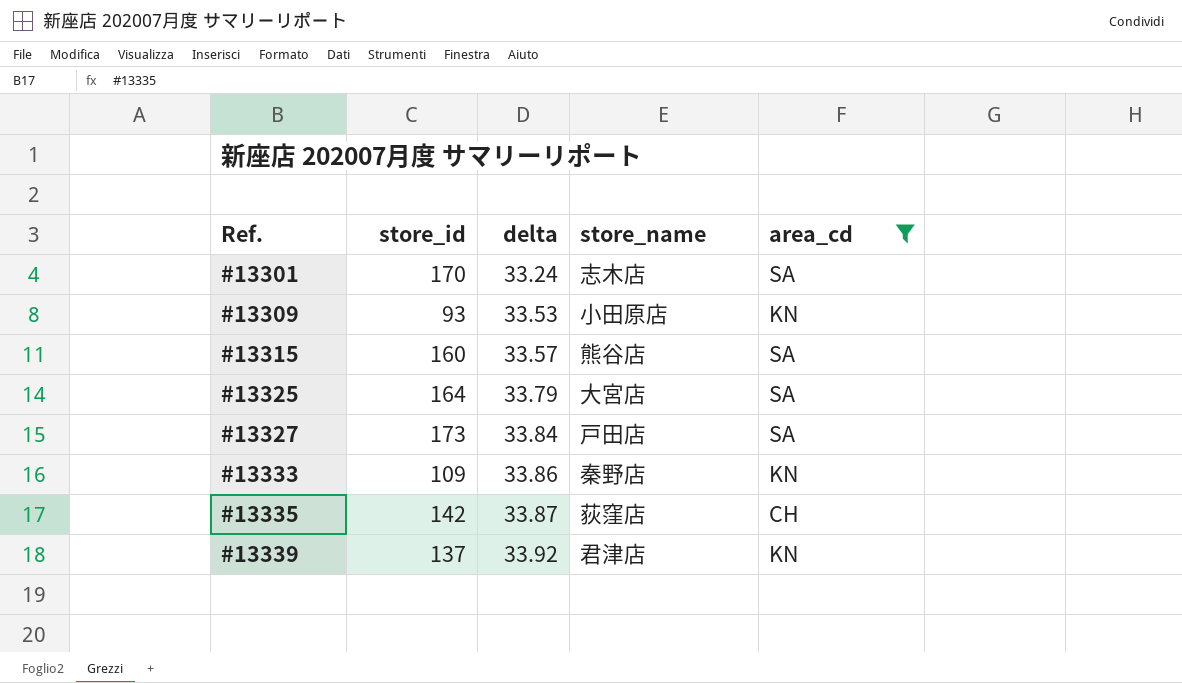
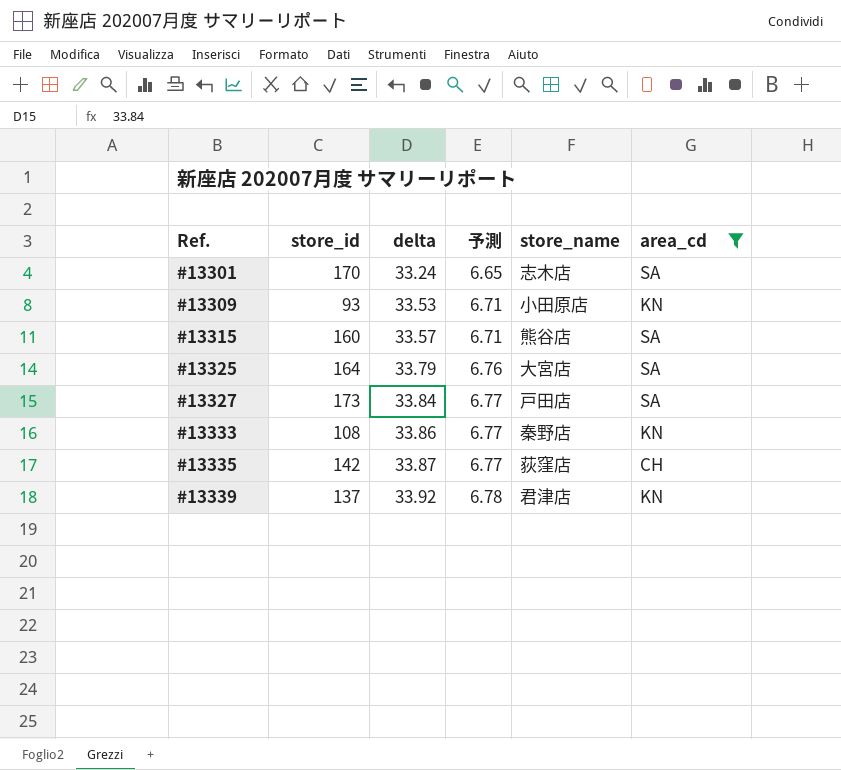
column 予測 | formula: none -> [delta] * 0.2
#13333 | store_id: 109 -> 108

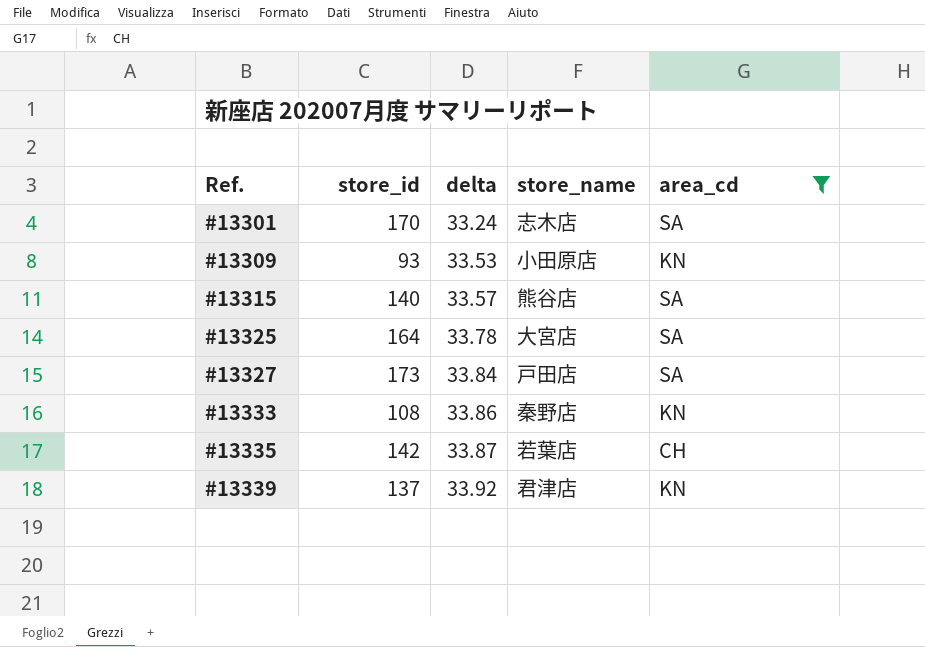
column 予測 | formula: [delta] * 0.2 -> none
#13315 | store_id: 160 -> 140
#13325 | delta: 33.79 -> 33.78
#13335 | store_name: 荻窪店 -> 若葉店

